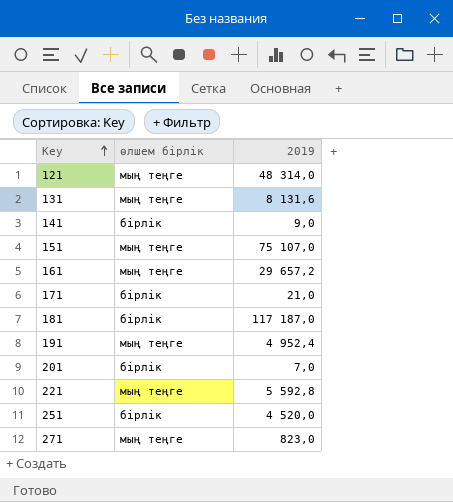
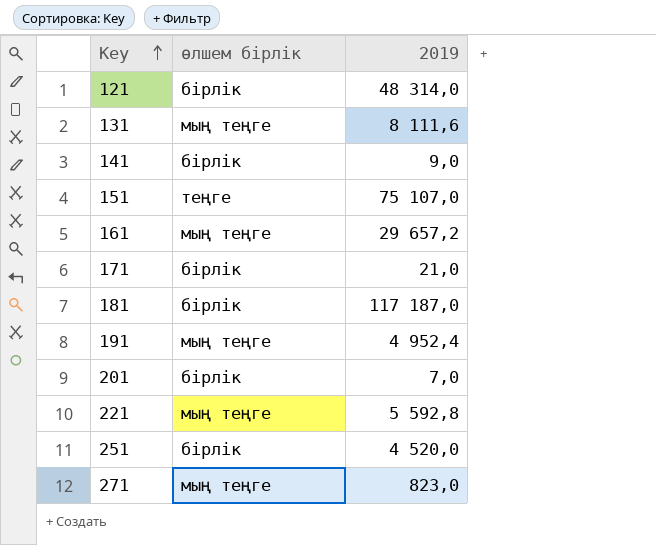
121 | өлшем бірлік: мың теңге -> бірлік
131 | 2019: 8 131,6 -> 8 111,6
151 | өлшем бірлік: мың теңге -> теңге

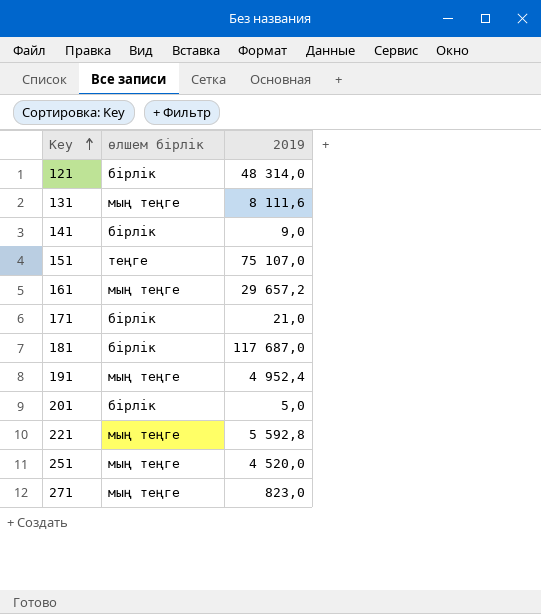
181 | 2019: 117 187,0 -> 117 687,0
201 | 2019: 7,0 -> 5,0
251 | өлшем бірлік: бірлік -> мың теңге

